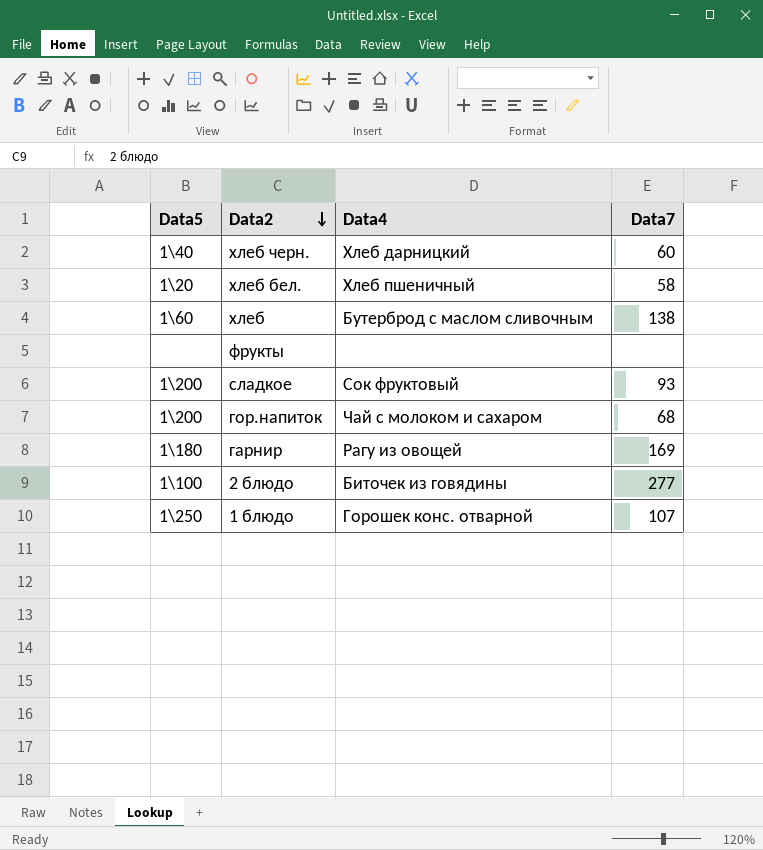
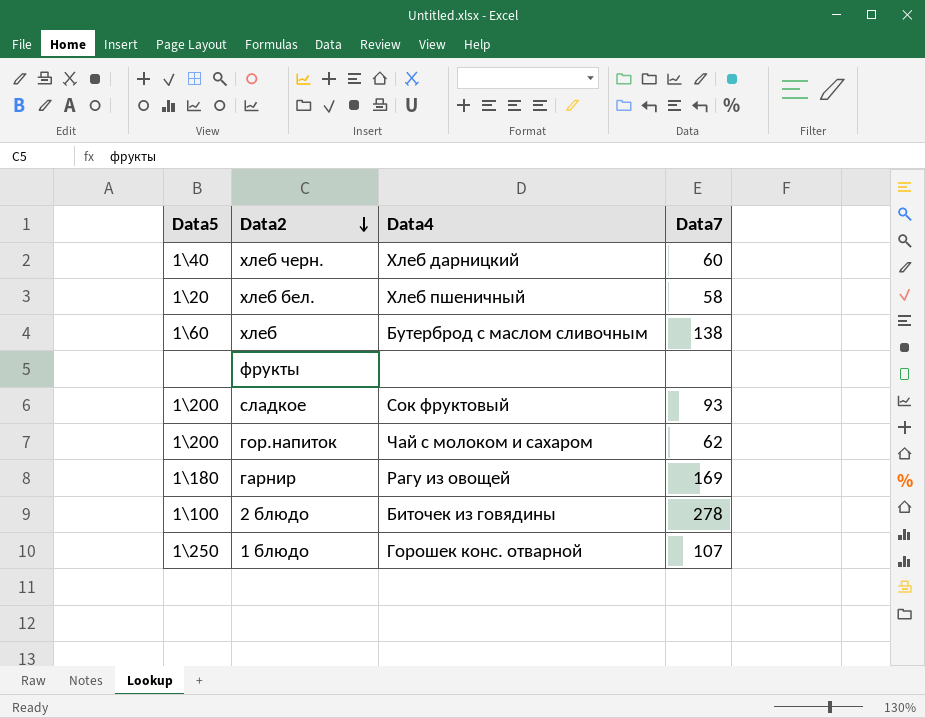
гор.напиток | Data7: 68 -> 62
2 блюдо | Data7: 277 -> 278

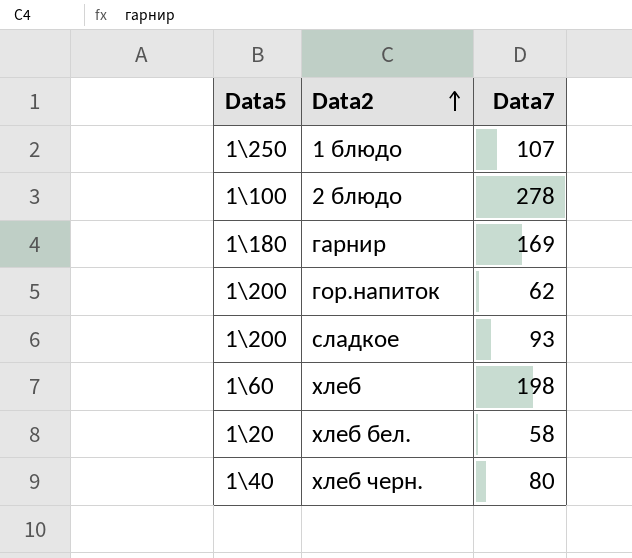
row order: Data2 descending -> Data2 ascending
column Data4 | position: 3 -> none
row фрукты: none | none | none -> none
хлеб | Data7: 138 -> 198
хлеб черн. | Data7: 60 -> 80

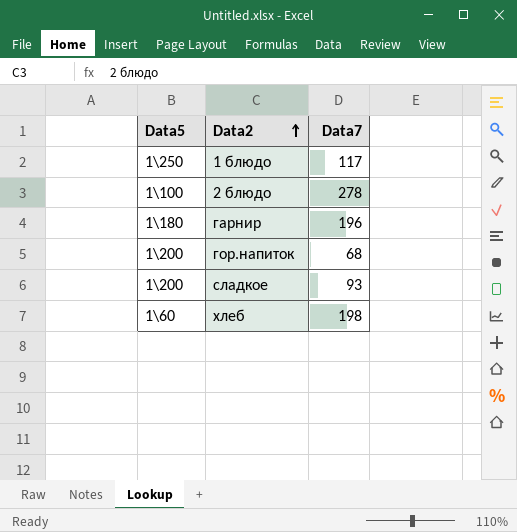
row хлеб бел.: 1\20 | 58 -> none
row хлеб черн.: 1\40 | 80 -> none
1 блюдо | Data7: 107 -> 117
гарнир | Data7: 169 -> 196
гор.напиток | Data7: 62 -> 68

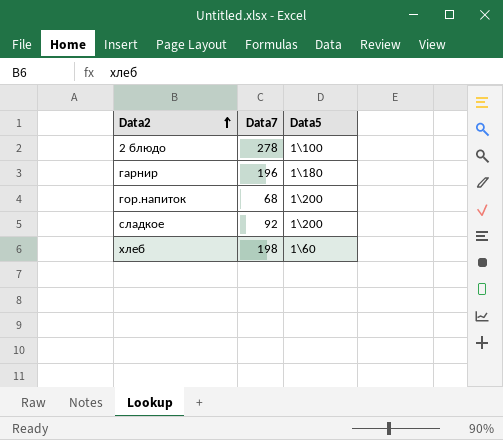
column Data5 | position: 1 -> 3
row 1 блюдо: 1\250 | 117 -> none
сладкое | Data7: 93 -> 92

